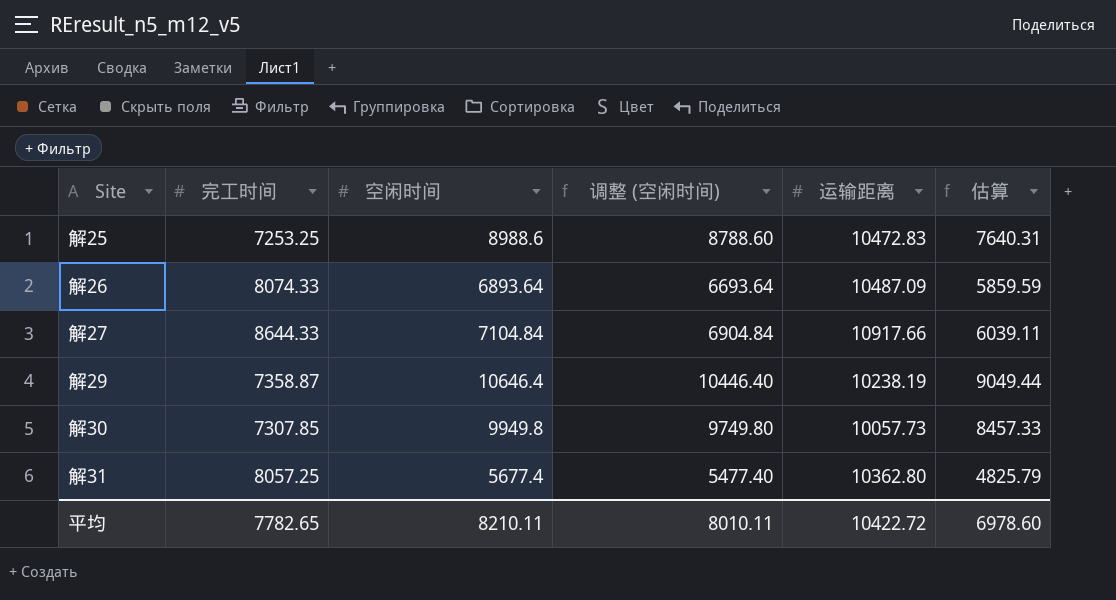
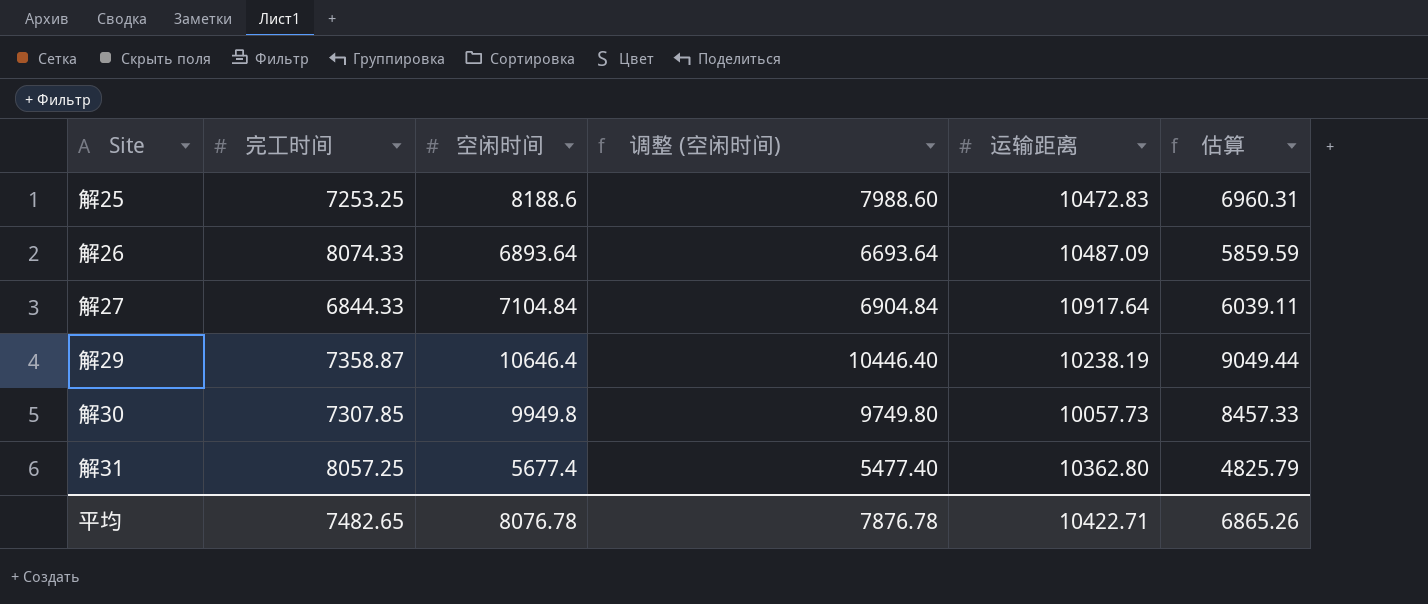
解25 | 空闲时间: 8988.6 -> 8188.6
解25 | 调整 (空闲时间): 8788.60 -> 7988.60
解25 | 估算: 7640.31 -> 6960.31
解27 | 完工时间: 8644.33 -> 6844.33
解27 | 运输距离: 10917.66 -> 10917.64
平均 | 完工时间: 7782.65 -> 7482.65
平均 | 空闲时间: 8210.11 -> 8076.78
平均 | 调整 (空闲时间): 8010.11 -> 7876.78
平均 | 运输距离: 10422.72 -> 10422.71
平均 | 估算: 6978.60 -> 6865.26

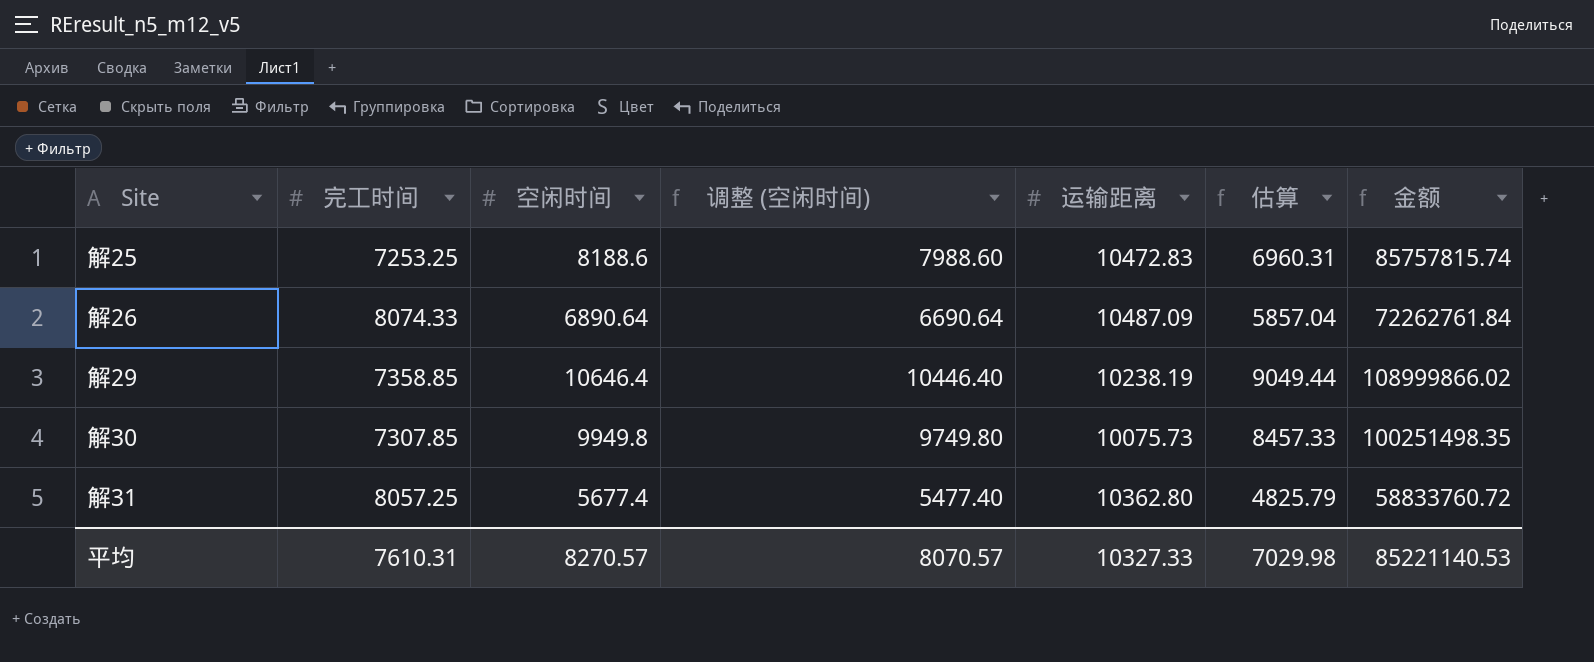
column 金额 | formula: none -> [空闲时间] * [运输距离]
row 解27: 6844.33 | 7104.84 | 6904.84 | 10917.64 | 6039.11 -> none
解26 | 空闲时间: 6893.64 -> 6890.64
解26 | 调整 (空闲时间): 6693.64 -> 6690.64
解26 | 估算: 5859.59 -> 5857.04
解29 | 完工时间: 7358.87 -> 7358.85
解30 | 运输距离: 10057.73 -> 10075.73
平均 | 完工时间: 7482.65 -> 7610.31
平均 | 空闲时间: 8076.78 -> 8270.57
平均 | 调整 (空闲时间): 7876.78 -> 8070.57
平均 | 运输距离: 10422.71 -> 10327.33
平均 | 估算: 6865.26 -> 7029.98

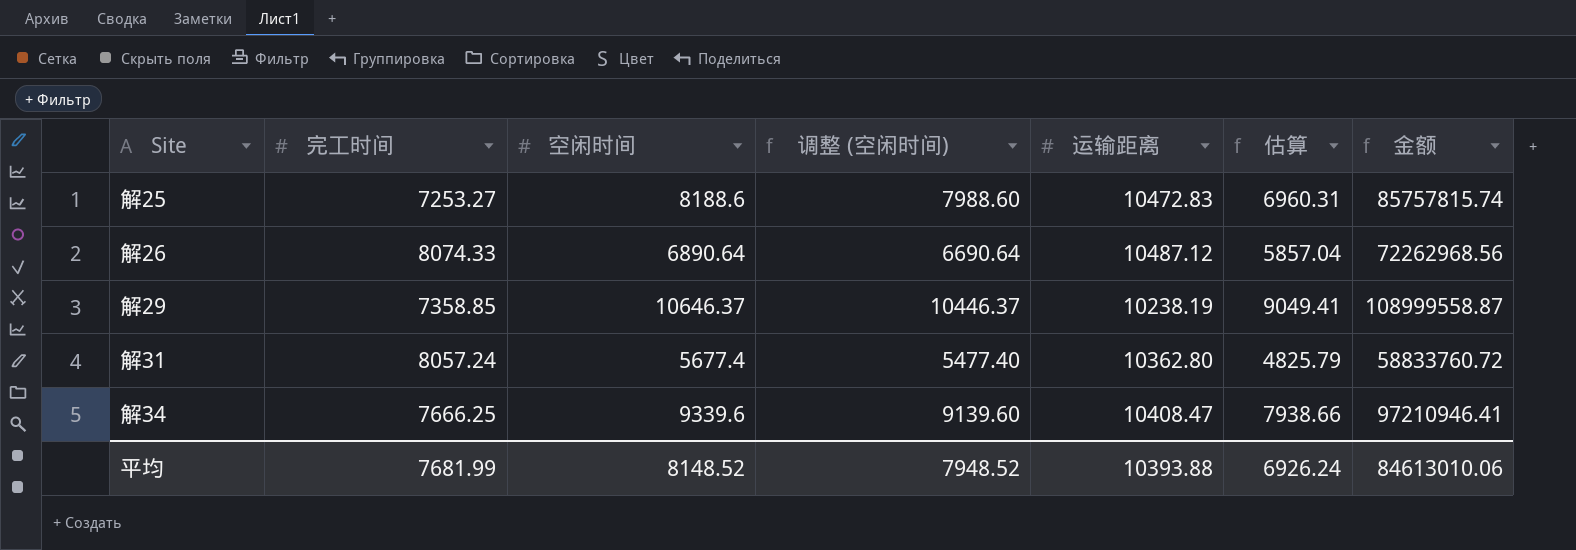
row 解30: 7307.85 | 9949.8 | 9749.80 | 10075.73 | 8457.33 | 100251498.35 -> none
解25 | 完工时间: 7253.25 -> 7253.27
解26 | 运输距离: 10487.09 -> 10487.12
解26 | 金额: 72262761.84 -> 72262968.56
解29 | 空闲时间: 10646.4 -> 10646.37
解29 | 调整 (空闲时间): 10446.40 -> 10446.37
解29 | 估算: 9049.44 -> 9049.41
解29 | 金额: 108999866.02 -> 108999558.87
解31 | 完工时间: 8057.25 -> 8057.24
row 解34: none -> 7666.25 | 9339.6 | 9139.60 | 10408.47 | 7938.66 | 97210946.41
平均 | 完工时间: 7610.31 -> 7681.99
平均 | 空闲时间: 8270.57 -> 8148.52
平均 | 调整 (空闲时间): 8070.57 -> 7948.52
平均 | 运输距离: 10327.33 -> 10393.88
平均 | 估算: 7029.98 -> 6926.24
平均 | 金额: 85221140.53 -> 84613010.06

